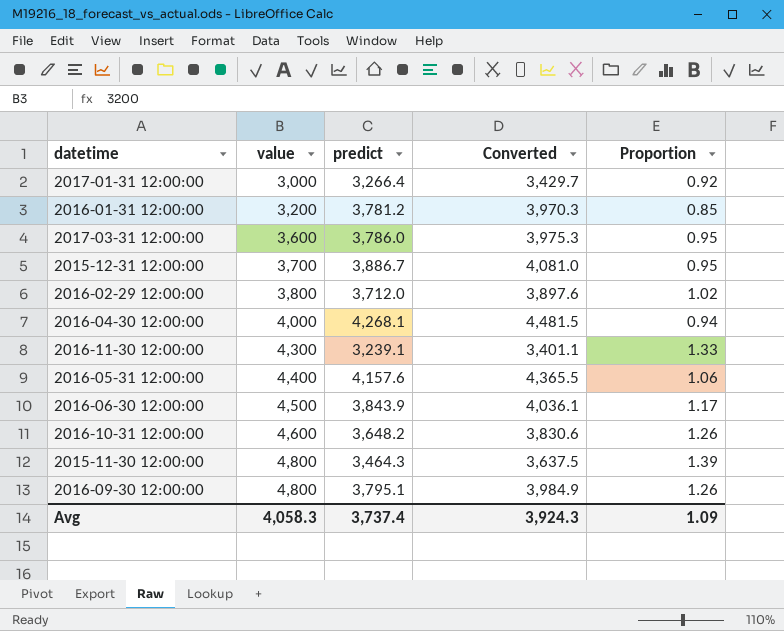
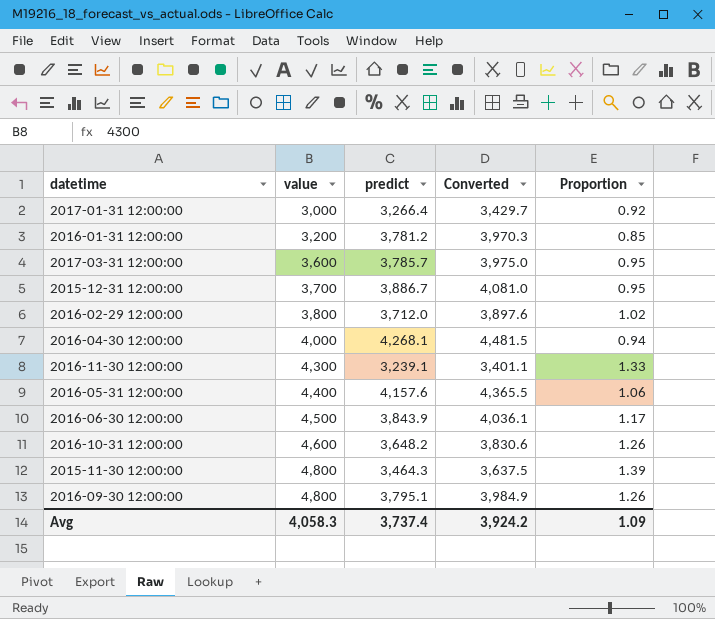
2017-03-31 12:00:00 | predict: 3,786.0 -> 3,785.7
2017-03-31 12:00:00 | Converted: 3,975.3 -> 3,975.0
Avg | Converted: 3,924.3 -> 3,924.2

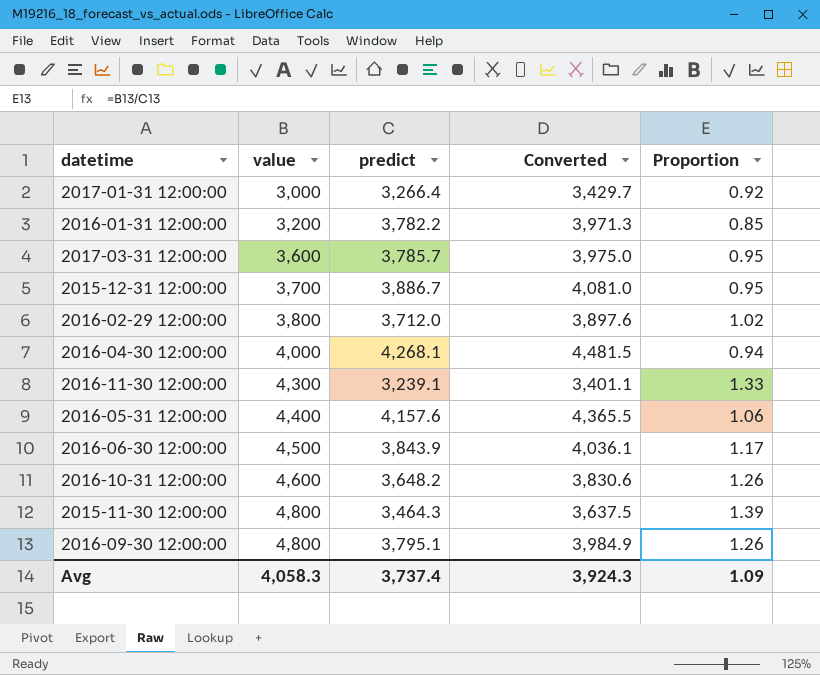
2016-01-31 12:00:00 | predict: 3,781.2 -> 3,782.2
2016-01-31 12:00:00 | Converted: 3,970.3 -> 3,971.3
Avg | Converted: 3,924.2 -> 3,924.3

